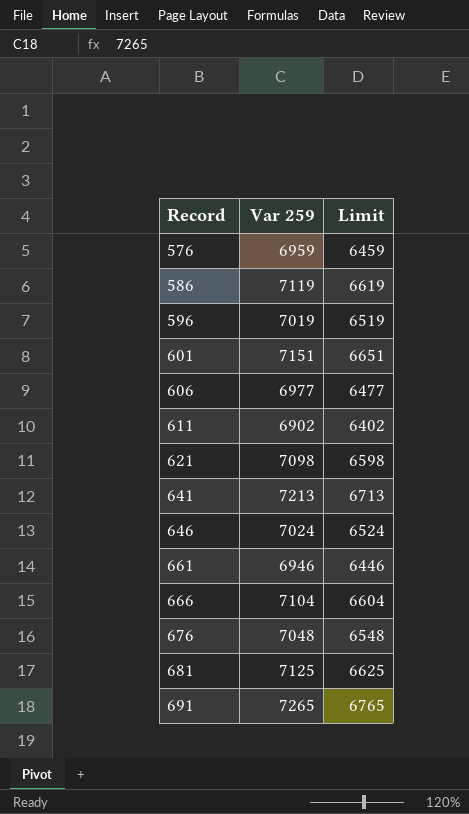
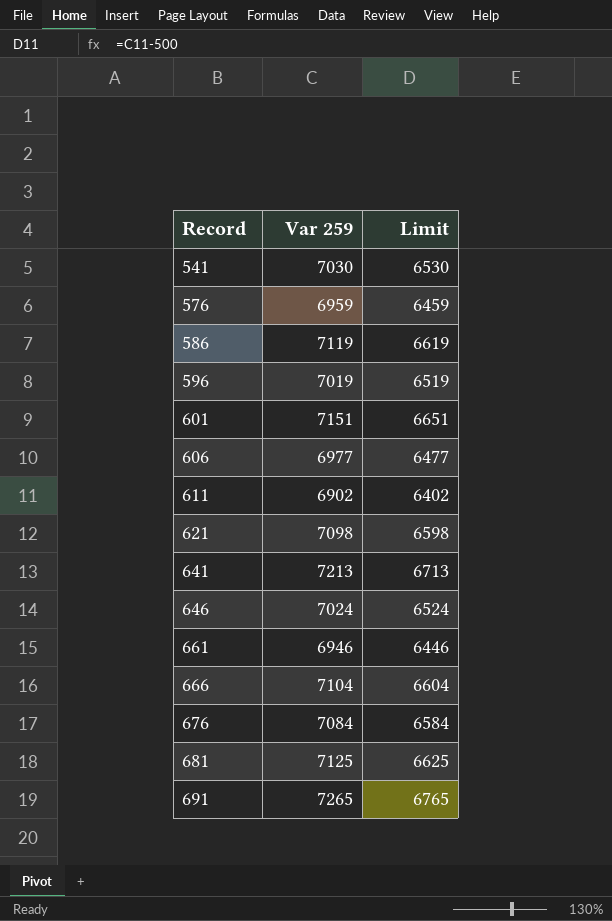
row 541: none -> 7030 | 6530
676 | Var 259: 7048 -> 7084
676 | Limit: 6548 -> 6584

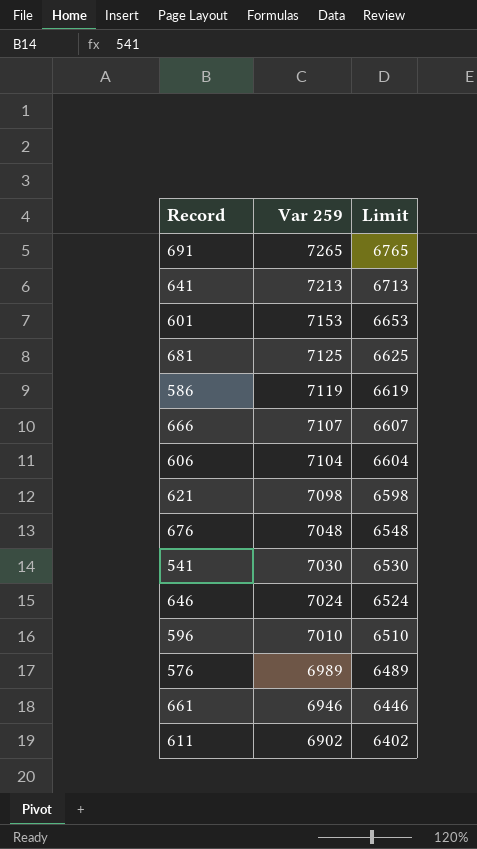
row order: Record ascending -> Var 259 descending
601 | Var 259: 7151 -> 7153
601 | Limit: 6651 -> 6653
666 | Var 259: 7104 -> 7107
666 | Limit: 6604 -> 6607
606 | Var 259: 6977 -> 7104
606 | Limit: 6477 -> 6604
676 | Var 259: 7084 -> 7048
676 | Limit: 6584 -> 6548
596 | Var 259: 7019 -> 7010
596 | Limit: 6519 -> 6510
576 | Var 259: 6959 -> 6989
576 | Limit: 6459 -> 6489

